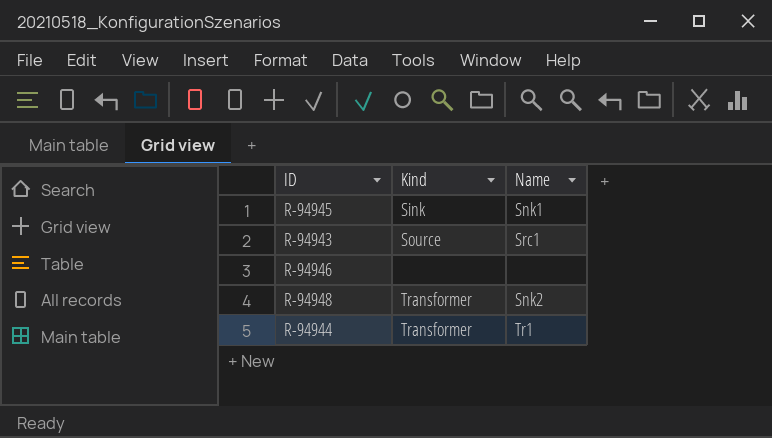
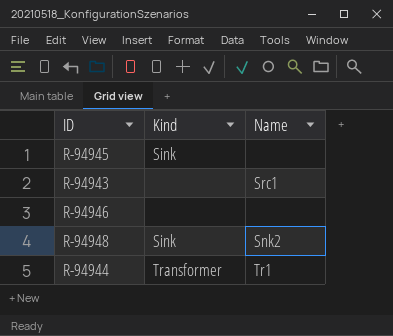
R-94945 | Name: Snk1 -> none
R-94943 | Kind: Source -> none
R-94948 | Kind: Transformer -> Sink

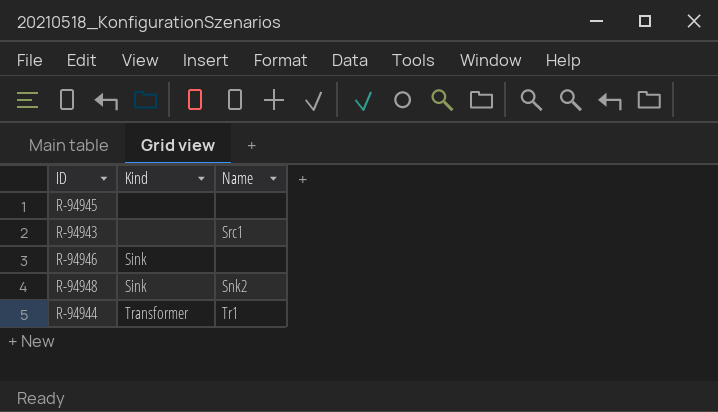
R-94945 | Kind: Sink -> none
R-94946 | Kind: none -> Sink

